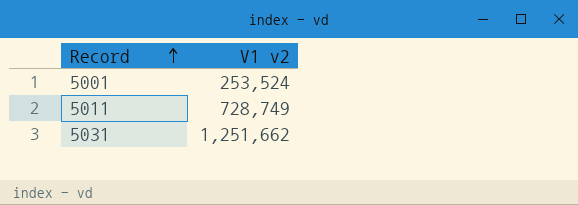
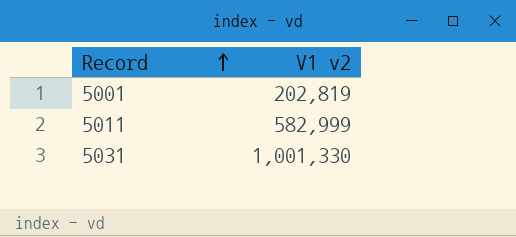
5001 | V1 v2: 253,524 -> 202,819
5011 | V1 v2: 728,749 -> 582,999
5031 | V1 v2: 1,251,662 -> 1,001,330

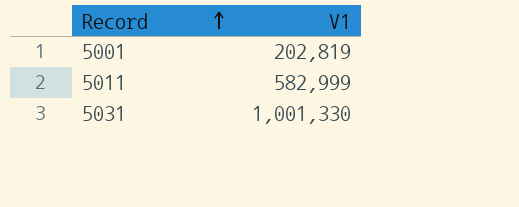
column name: V1 v2 -> V1

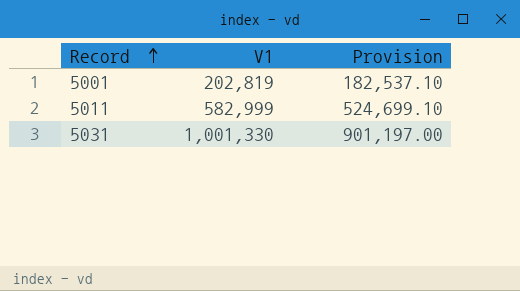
column Provision | formula: none -> [V1] * 0.9

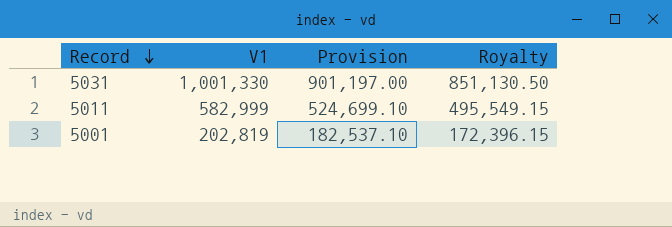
row order: Record ascending -> Record descending
column Royalty | formula: none -> [V1] * 0.85

